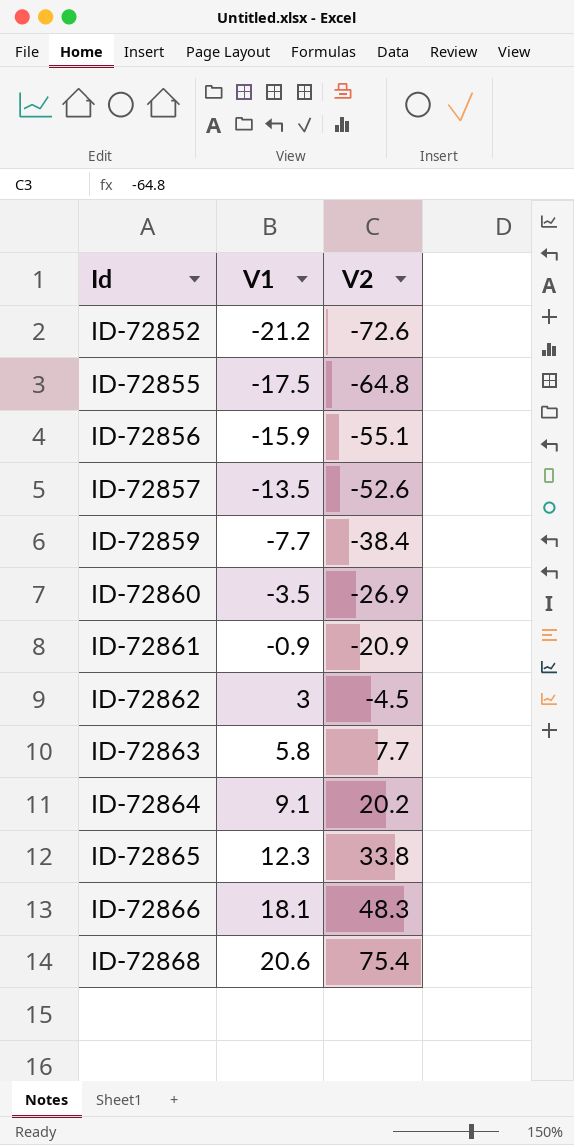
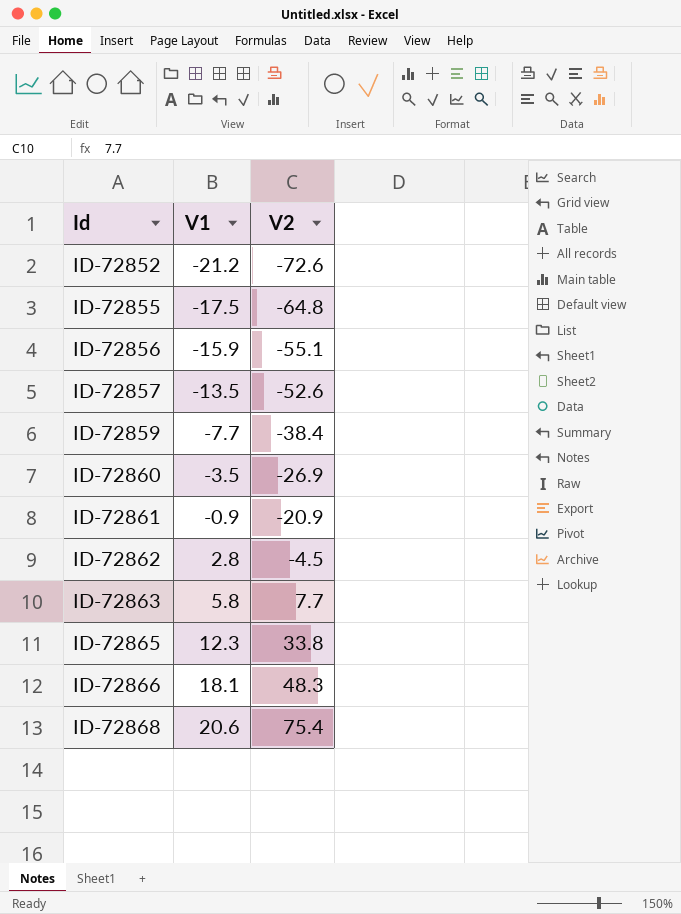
row ID-72864: 9.1 | 20.2 -> none
ID-72862 | V1: 3 -> 2.8

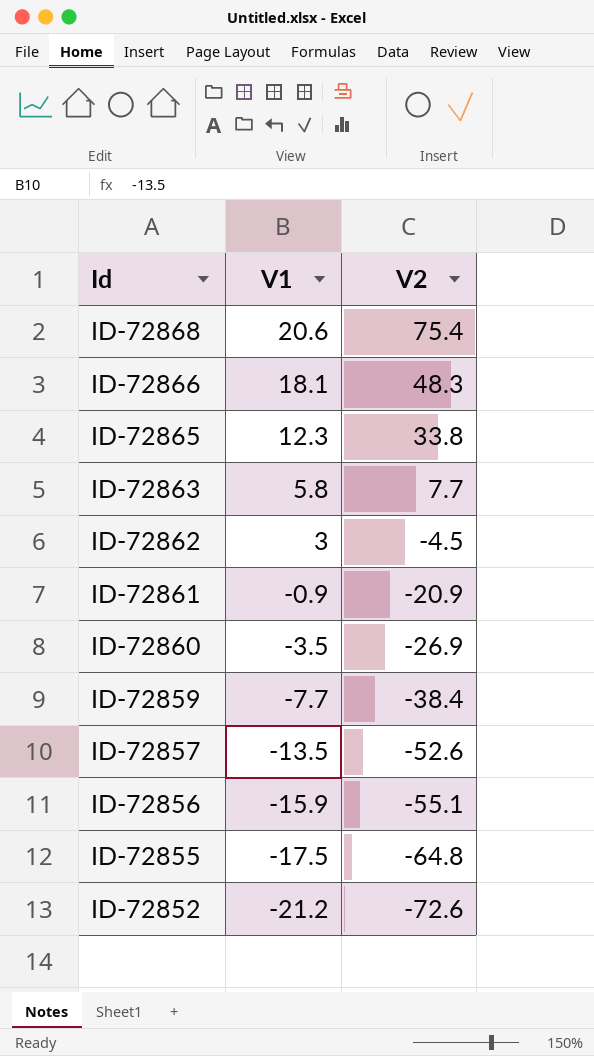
row order: Id ascending -> Id descending
ID-72862 | V1: 2.8 -> 3

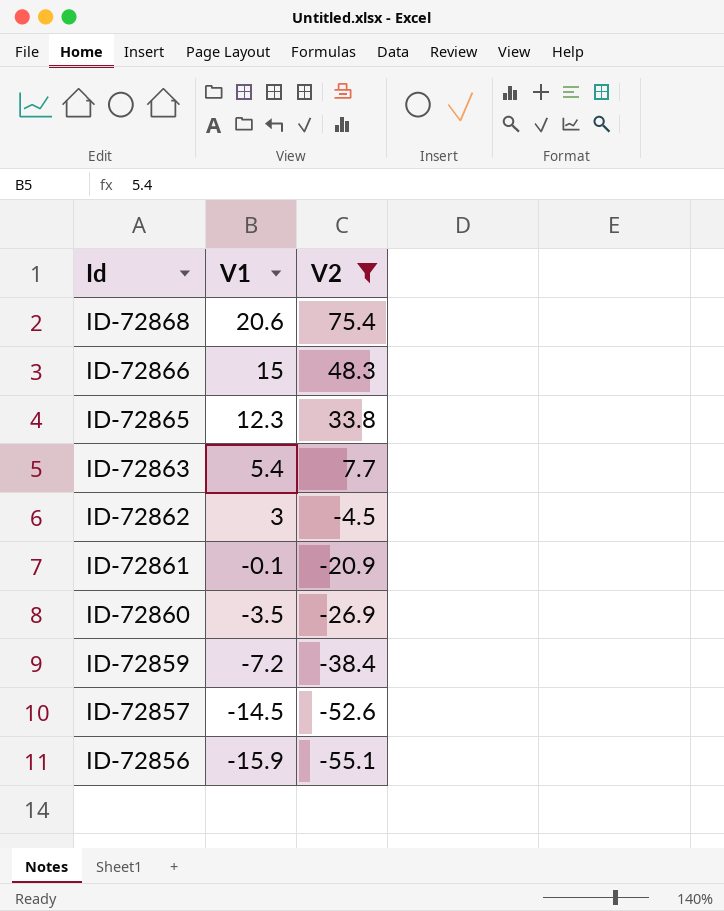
filter: none -> V2 >= -55.1
ID-72866 | V1: 18.1 -> 15
ID-72863 | V1: 5.8 -> 5.4
ID-72861 | V1: -0.9 -> -0.1
ID-72859 | V1: -7.7 -> -7.2
ID-72857 | V1: -13.5 -> -14.5

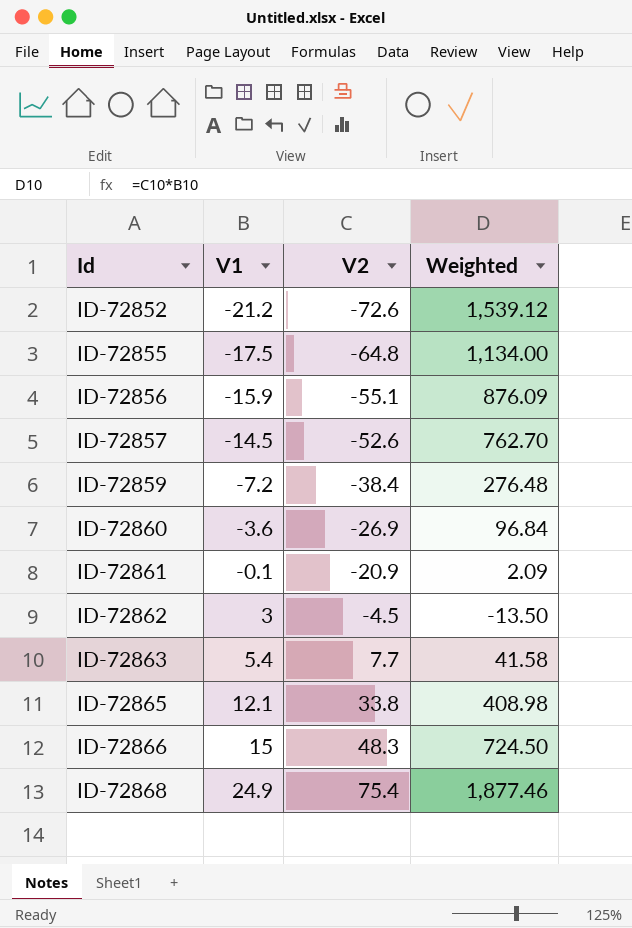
filter: V2 >= -55.1 -> none
row order: Id descending -> Id ascending
column Weighted | formula: none -> [V1] * [V2]
ID-72860 | V1: -3.5 -> -3.6
ID-72865 | V1: 12.3 -> 12.1
ID-72868 | V1: 20.6 -> 24.9

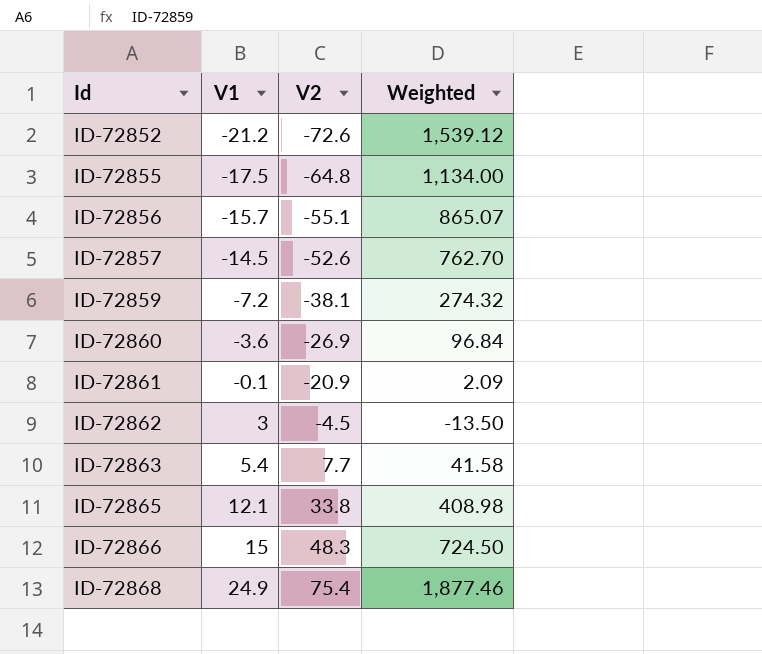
ID-72856 | V1: -15.9 -> -15.7
ID-72856 | Weighted: 876.09 -> 865.07
ID-72859 | V2: -38.4 -> -38.1
ID-72859 | Weighted: 276.48 -> 274.32

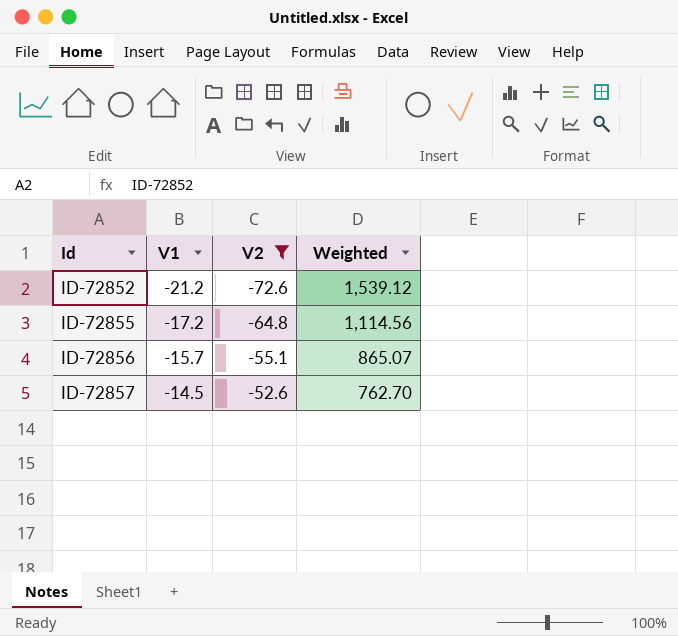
filter: none -> V2 <= -52.6
ID-72855 | V1: -17.5 -> -17.2
ID-72855 | Weighted: 1,134.00 -> 1,114.56

